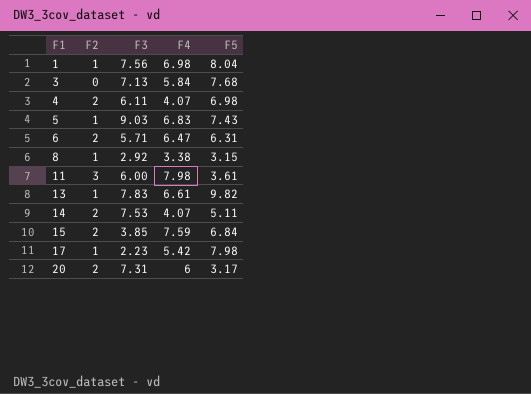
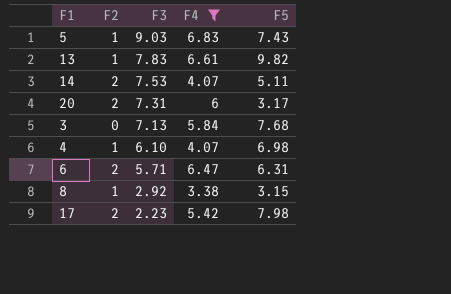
filter: none -> F4 <= 6.83
row order: F1 ascending -> F3 descending
4 | F2: 2 -> 1
4 | F3: 6.11 -> 6.10
17 | F2: 1 -> 2

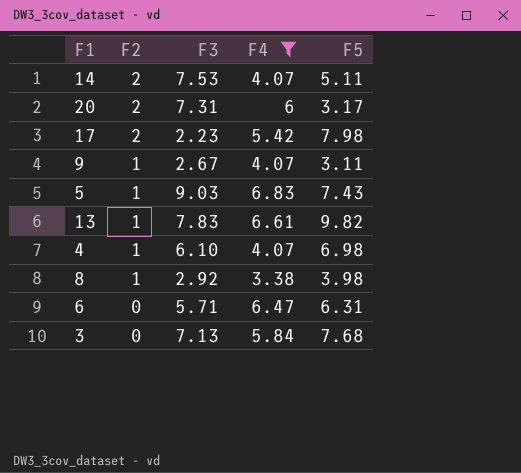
row order: F3 descending -> F2 descending
row 9: none -> 1 | 2.67 | 4.07 | 3.11
8 | F5: 3.15 -> 3.98
6 | F2: 2 -> 0

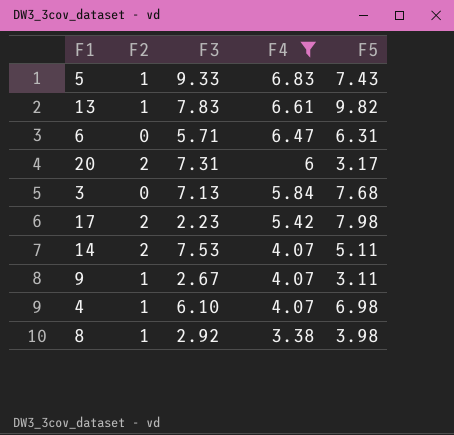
row order: F2 descending -> F4 descending
5 | F3: 9.03 -> 9.33

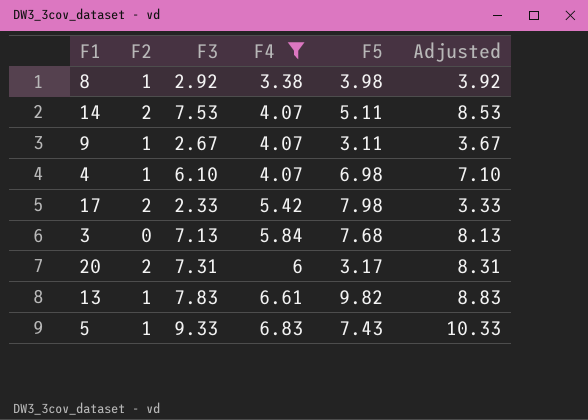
row order: F4 descending -> F4 ascending
column Adjusted | formula: none -> [F3] + 1
row 6: 0 | 5.71 | 6.47 | 6.31 -> none
17 | F3: 2.23 -> 2.33

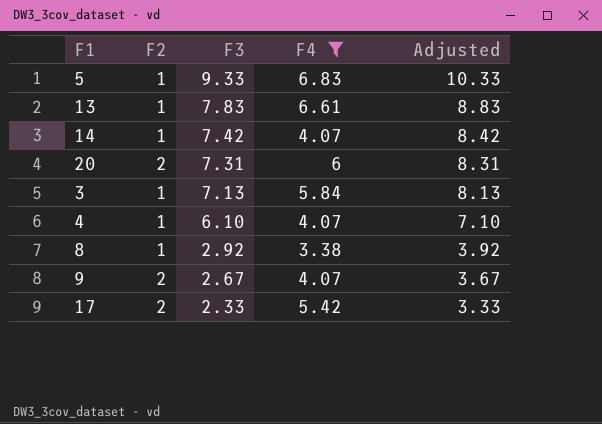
row order: F4 ascending -> F3 descending
column F5 | position: 5 -> none
14 | F2: 2 -> 1
14 | F3: 7.53 -> 7.42
14 | Adjusted: 8.53 -> 8.42
3 | F2: 0 -> 1
9 | F2: 1 -> 2

